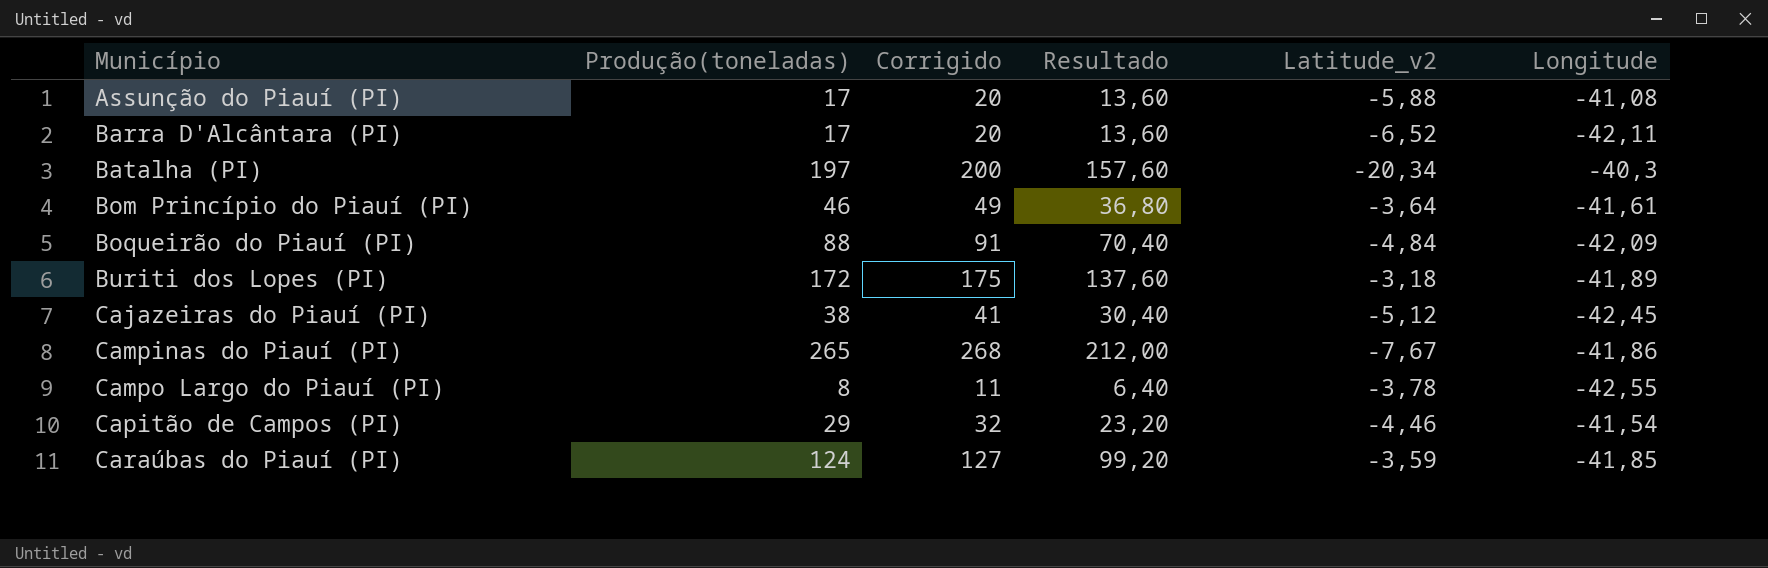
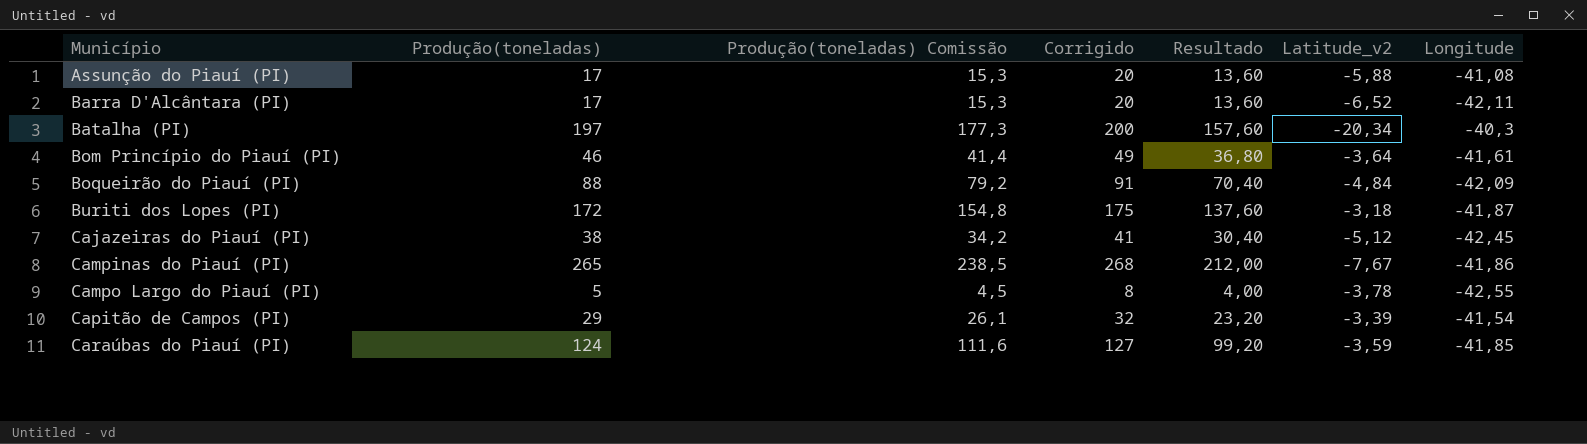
column Produção(toneladas) Comissão | formula: none -> [Produção(toneladas)] * 0,9
Buriti dos Lopes (PI) | Longitude: -41,89 -> -41,87
Campo Largo do Piauí (PI) | Produção(toneladas): 8 -> 5
Campo Largo do Piauí (PI) | Corrigido: 11 -> 8
Campo Largo do Piauí (PI) | Resultado: 6,40 -> 4,00
Capitão de Campos (PI) | Latitude_v2: -4,46 -> -3,39

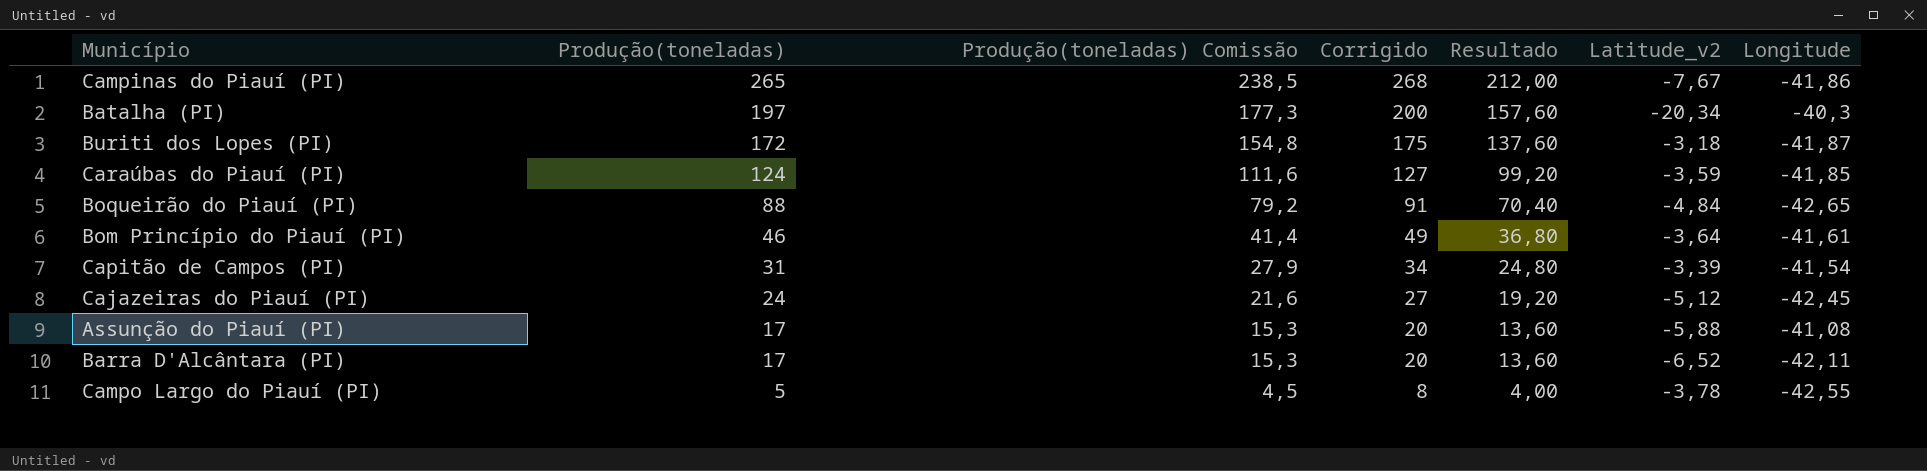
row order: Município ascending -> Produção(toneladas) descending
Boqueirão do Piauí (PI) | Longitude: -42,09 -> -42,65
Capitão de Campos (PI) | Produção(toneladas): 29 -> 31
Capitão de Campos (PI) | Produção(toneladas) Comissão: 26,1 -> 27,9
Capitão de Campos (PI) | Corrigido: 32 -> 34
Capitão de Campos (PI) | Resultado: 23,20 -> 24,80
Cajazeiras do Piauí (PI) | Produção(toneladas): 38 -> 24
Cajazeiras do Piauí (PI) | Produção(toneladas) Comissão: 34,2 -> 21,6
Cajazeiras do Piauí (PI) | Corrigido: 41 -> 27
Cajazeiras do Piauí (PI) | Resultado: 30,40 -> 19,20

